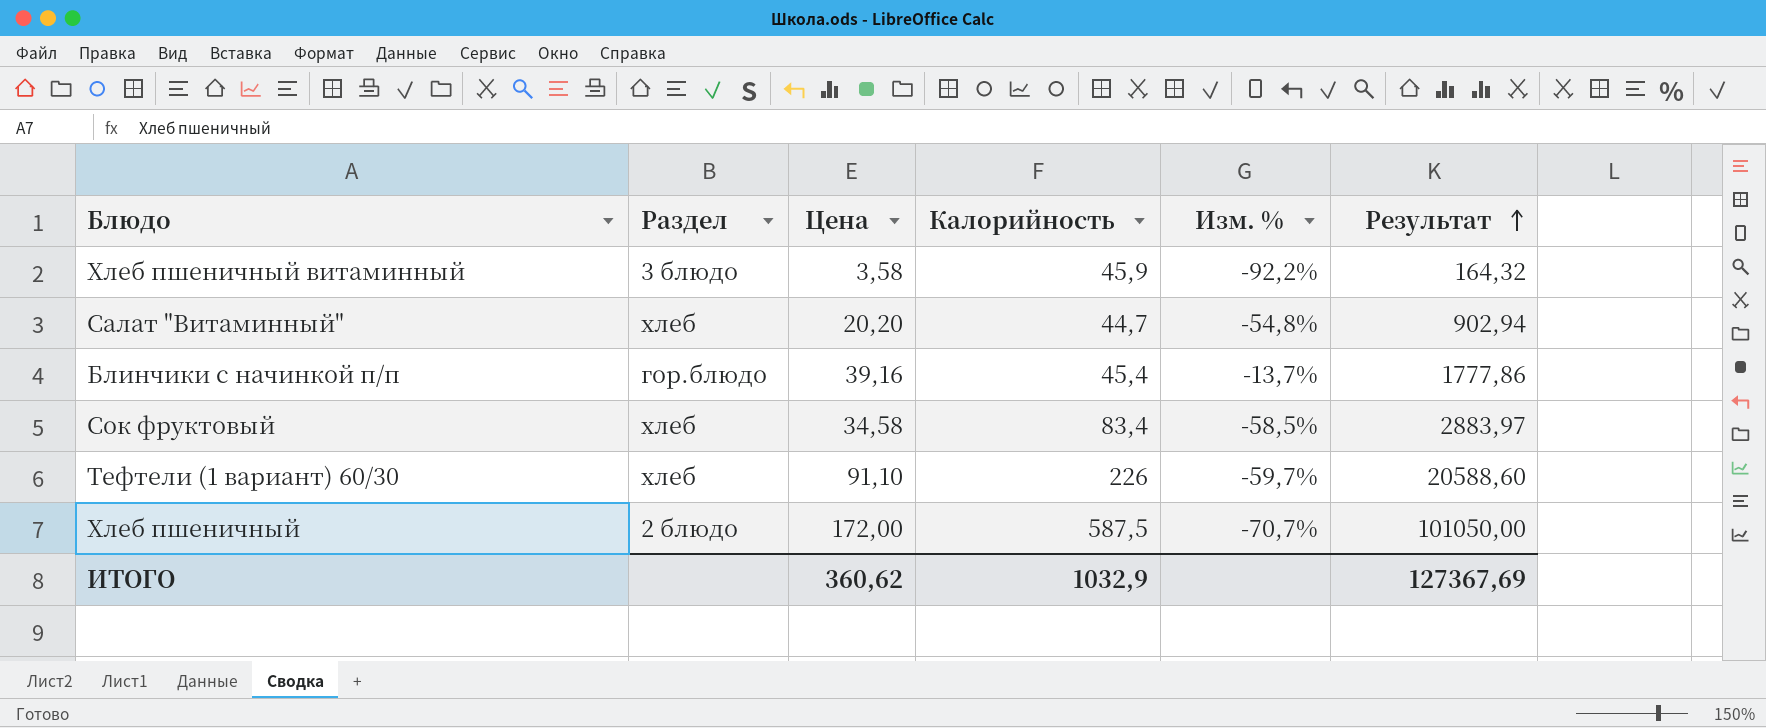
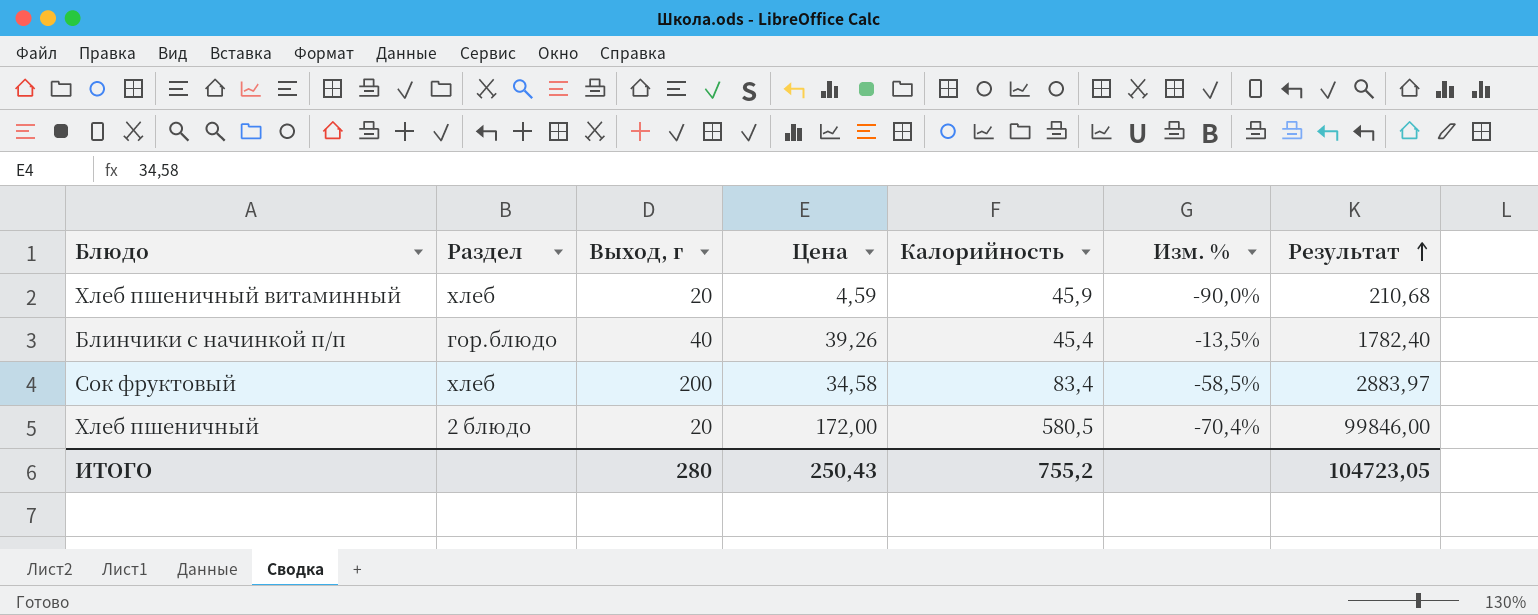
column Выход, г | position: none -> 3
row Салат "Витаминный": хлеб | 20,20 | 44,7 | -54,8% | 902,94 -> none
row Тефтели (1 вариант) 60/30: хлеб | 91,10 | 226 | -59,7% | 20588,60 -> none
Хлеб пшеничный витаминный | Раздел: 3 блюдо -> хлеб
Хлеб пшеничный витаминный | Цена: 3,58 -> 4,59
Хлеб пшеничный витаминный | Изм. %: -92,2% -> -90,0%
Хлеб пшеничный витаминный | Результат: 164,32 -> 210,68
Блинчики с начинкой п/п | Цена: 39,16 -> 39,26
Блинчики с начинкой п/п | Изм. %: -13,7% -> -13,5%
Блинчики с начинкой п/п | Результат: 1777,86 -> 1782,40
Хлеб пшеничный | Калорийность: 587,5 -> 580,5
Хлеб пшеничный | Изм. %: -70,7% -> -70,4%
Хлеб пшеничный | Результат: 101050,00 -> 99846,00
ИТОГО | Цена: 360,62 -> 250,43
ИТОГО | Калорийность: 1032,9 -> 755,2
ИТОГО | Результат: 127367,69 -> 104723,05

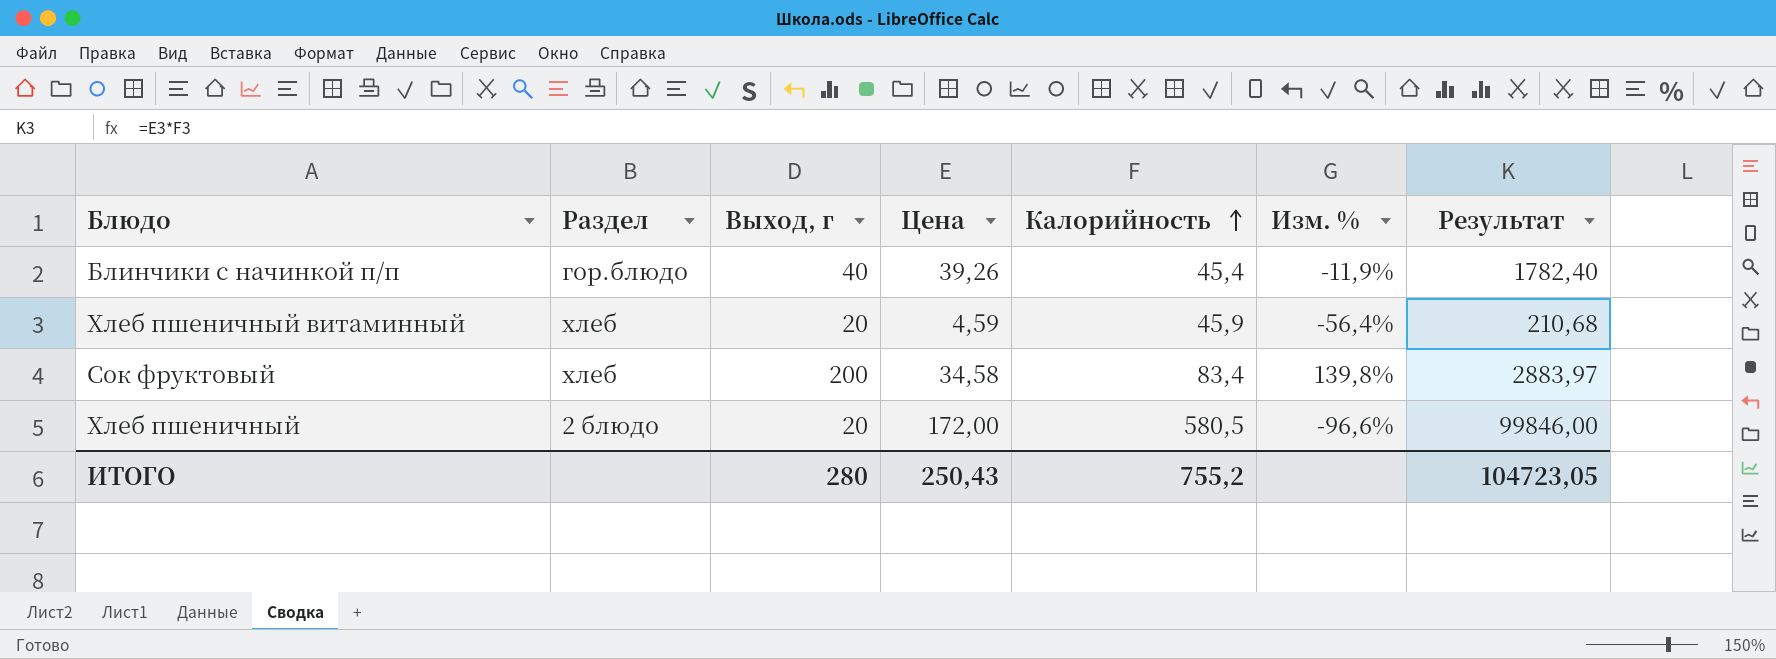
row order: Результат ascending -> Калорийность ascending
column Изм. % | formula: ([Цена] - [Калорийность]) / [Калорийность] -> ([Выход, г] - [Калорийность]) / [Калорийность]

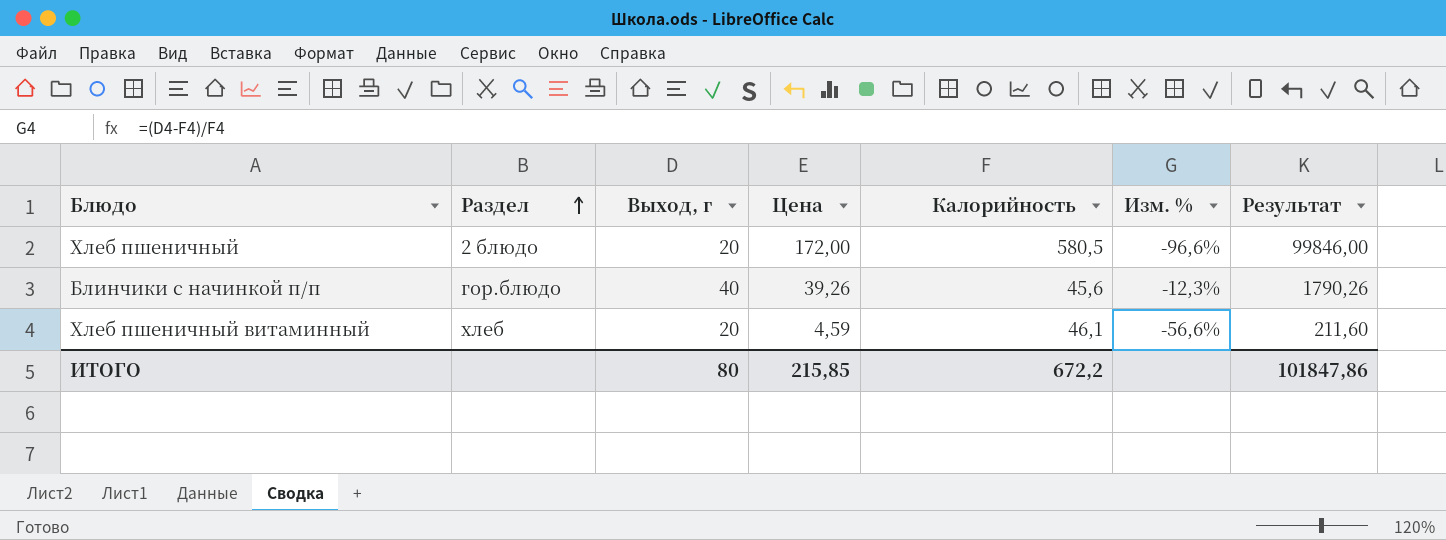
row order: Калорийность ascending -> Раздел ascending
row Сок фруктовый: хлеб | 200 | 34,58 | 83,4 | 139,8% | 2883,97 -> none
Блинчики с начинкой п/п | Калорийность: 45,4 -> 45,6
Блинчики с начинкой п/п | Изм. %: -11,9% -> -12,3%
Блинчики с начинкой п/п | Результат: 1782,40 -> 1790,26
Хлеб пшеничный витаминный | Калорийность: 45,9 -> 46,1
Хлеб пшеничный витаминный | Изм. %: -56,4% -> -56,6%
Хлеб пшеничный витаминный | Результат: 210,68 -> 211,60
ИТОГО | Выход, г: 280 -> 80
ИТОГО | Цена: 250,43 -> 215,85
ИТОГО | Калорийность: 755,2 -> 672,2
ИТОГО | Результат: 104723,05 -> 101847,86

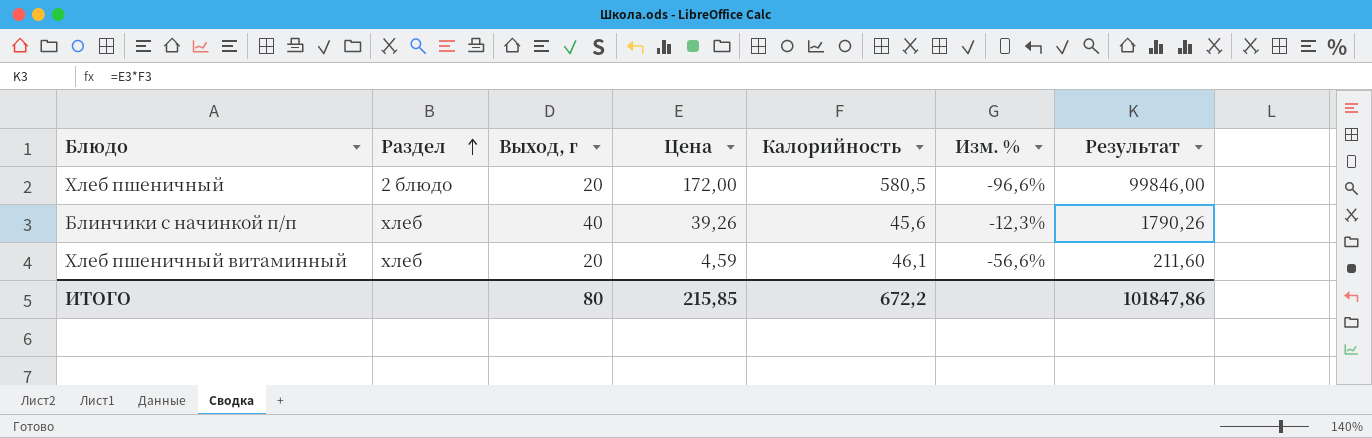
Блинчики с начинкой п/п | Раздел: гор.блюдо -> хлеб

